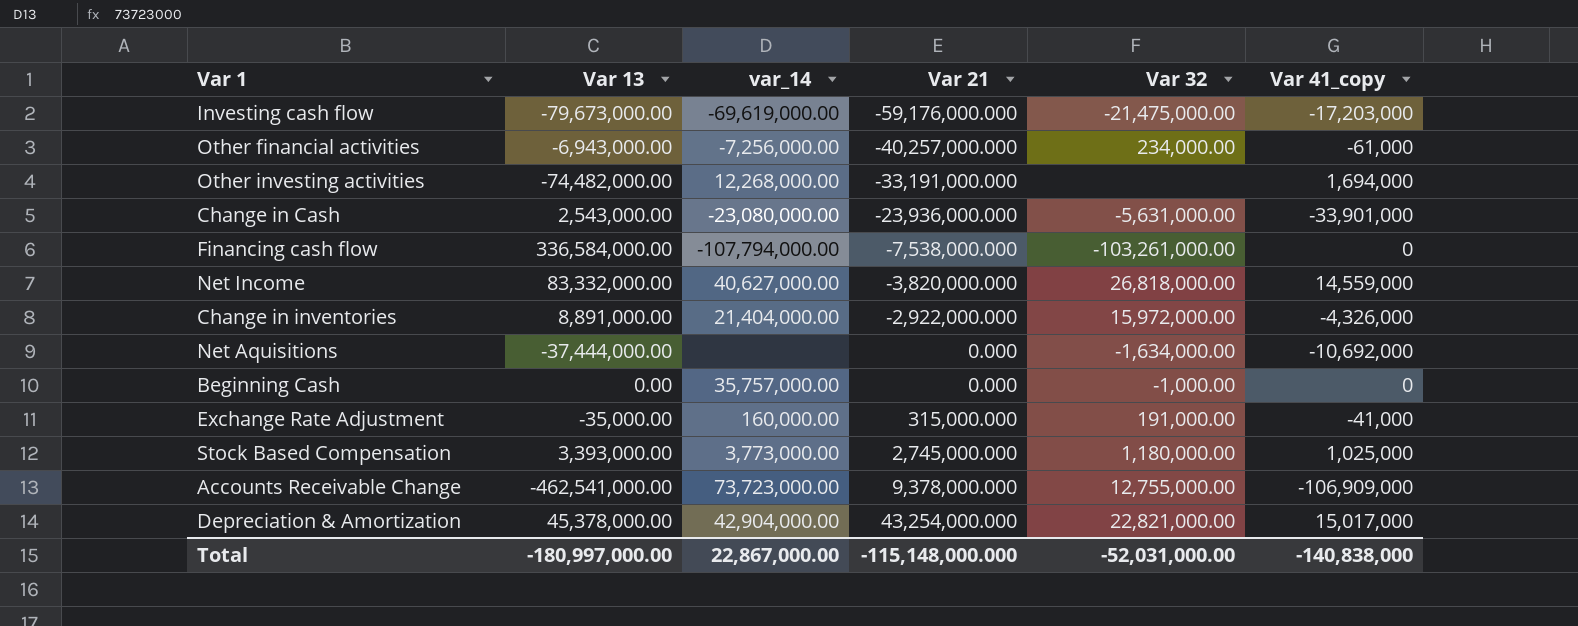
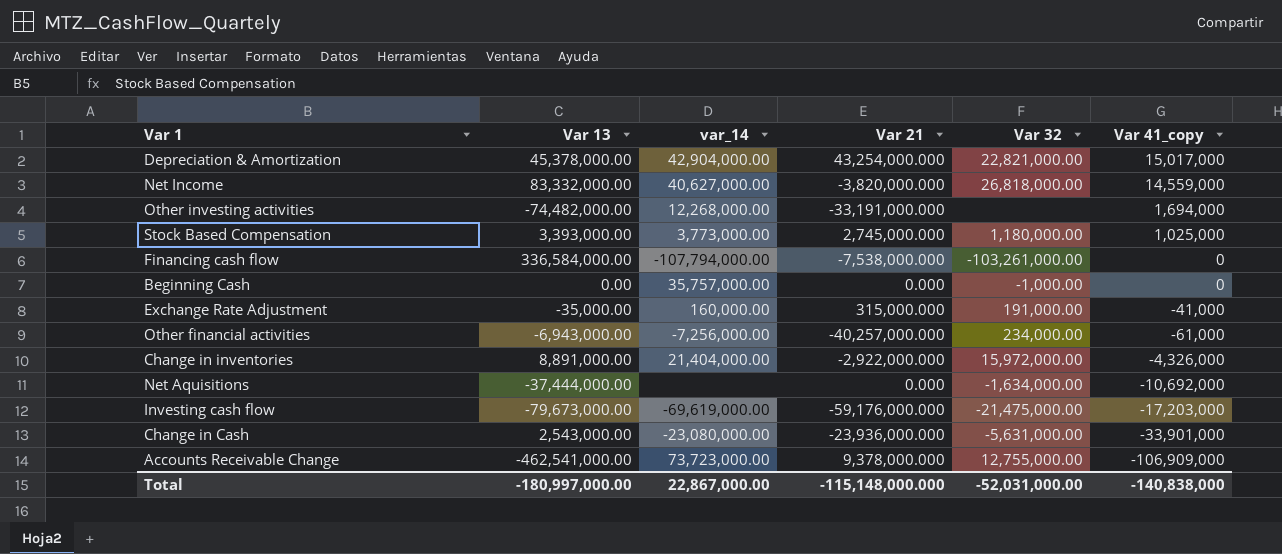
row order: Var 21 ascending -> Var 41_copy descending

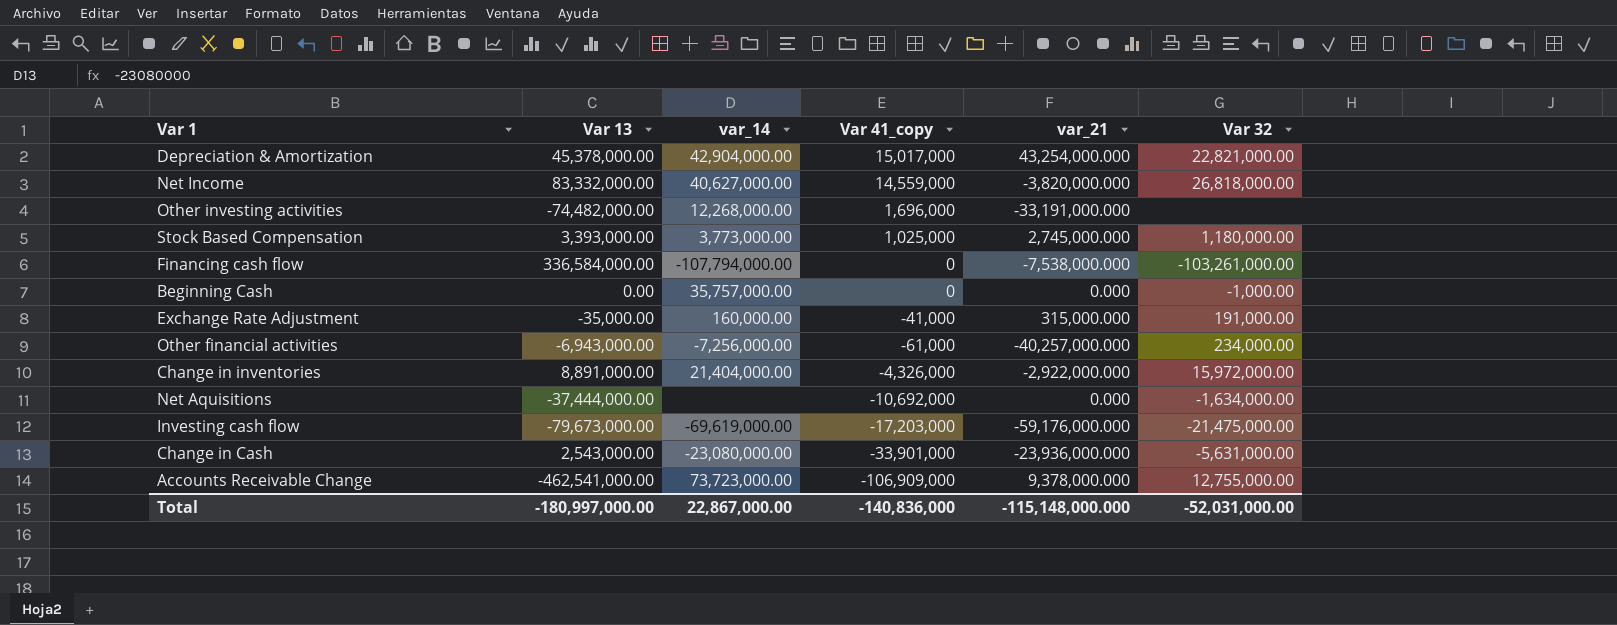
column Var 41_copy | position: 6 -> 4
column name: Var 21 -> var_21
Other investing activities | Var 41_copy: 1,694,000 -> 1,696,000
Total | Var 41_copy: -140,838,000 -> -140,836,000

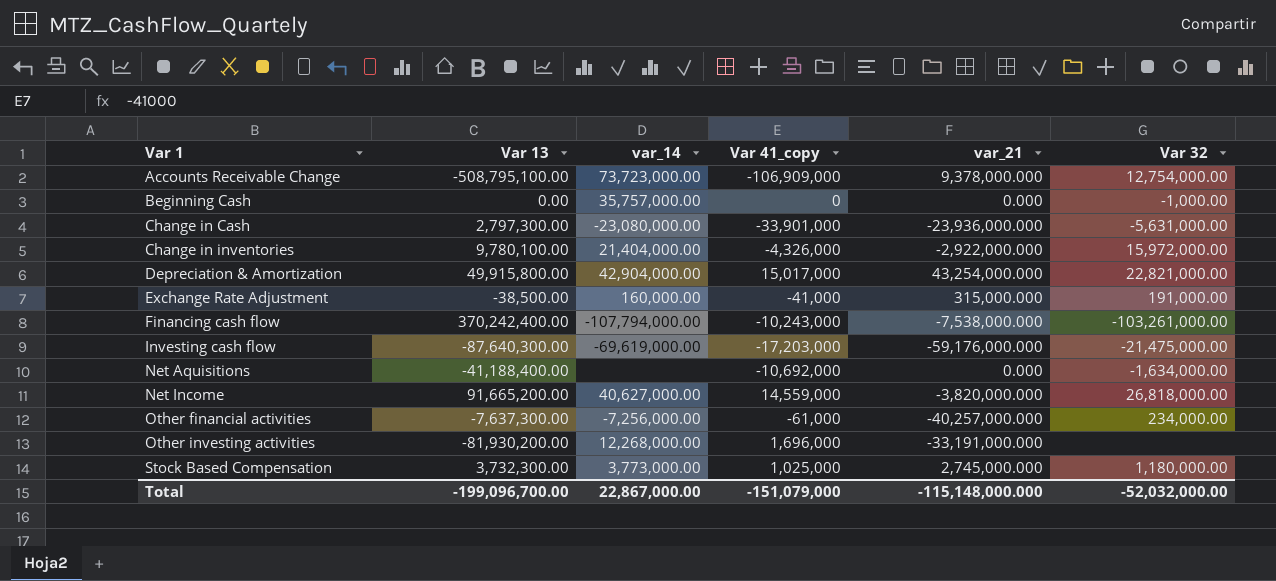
row order: Var 41_copy descending -> Var 1 ascending
Accounts Receivable Change | Var 13: -462,541,000.00 -> -508,795,100.00
Accounts Receivable Change | Var 32: 12,755,000.00 -> 12,754,000.00
Change in Cash | Var 13: 2,543,000.00 -> 2,797,300.00
Change in inventories | Var 13: 8,891,000.00 -> 9,780,100.00
Depreciation & Amortization | Var 13: 45,378,000.00 -> 49,915,800.00
Exchange Rate Adjustment | Var 13: -35,000.00 -> -38,500.00
Financing cash flow | Var 13: 336,584,000.00 -> 370,242,400.00
Financing cash flow | Var 41_copy: 0 -> -10,243,000
Investing cash flow | Var 13: -79,673,000.00 -> -87,640,300.00
Net Aquisitions | Var 13: -37,444,000.00 -> -41,188,400.00
Net Income | Var 13: 83,332,000.00 -> 91,665,200.00
Other financial activities | Var 13: -6,943,000.00 -> -7,637,300.00
Other investing activities | Var 13: -74,482,000.00 -> -81,930,200.00
Stock Based Compensation | Var 13: 3,393,000.00 -> 3,732,300.00
Total | Var 13: -180,997,000.00 -> -199,096,700.00
Total | Var 41_copy: -140,836,000 -> -151,079,000
Total | Var 32: -52,031,000.00 -> -52,032,000.00

